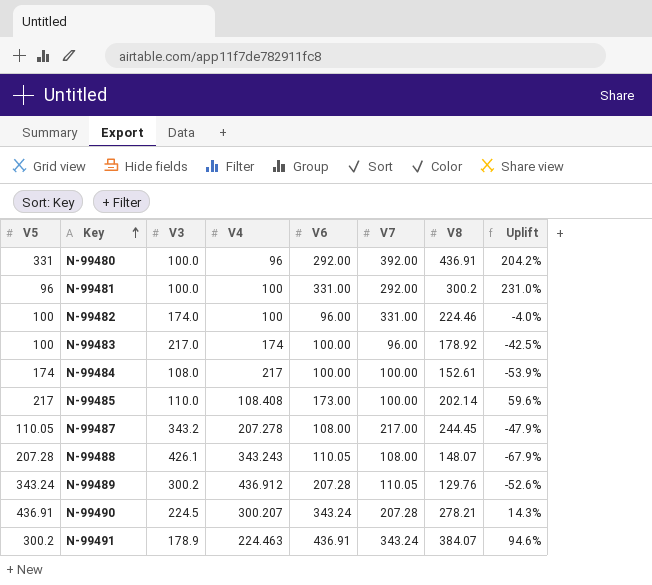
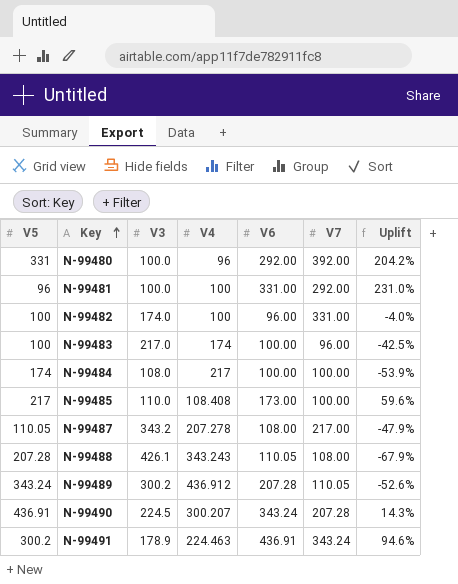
column V8 | position: 7 -> none

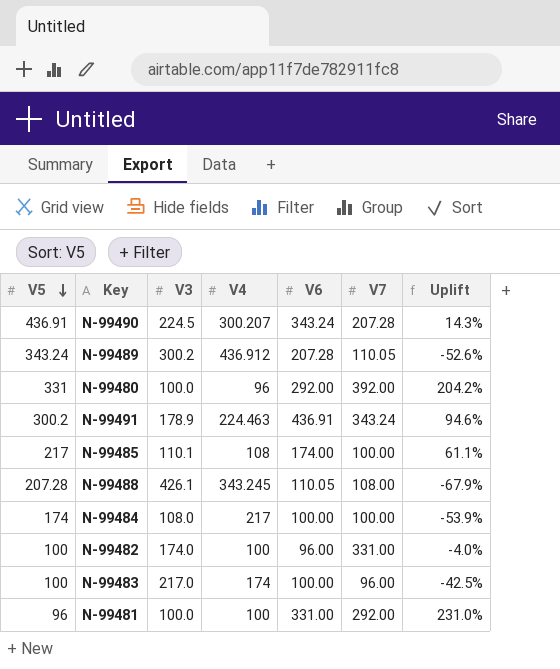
row order: Key ascending -> V5 descending
row N-99487: 110.05 | 343.2 | 207.278 | 108.00 | 217.00 | -47.9% -> none
N-99485 | V3: 110.0 -> 110.1
N-99485 | V4: 108.408 -> 108
N-99485 | V6: 173.00 -> 174.00
N-99485 | Uplift: 59.6% -> 61.1%
N-99488 | V4: 343.243 -> 343.245

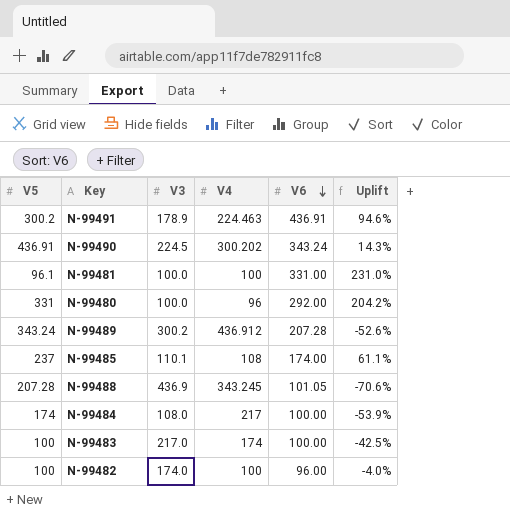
row order: V5 descending -> V6 descending
column V7 | position: 6 -> none
N-99490 | V4: 300.207 -> 300.202
N-99481 | V5: 96 -> 96.1
N-99485 | V5: 217 -> 237
N-99488 | V3: 426.1 -> 436.9
N-99488 | V6: 110.05 -> 101.05
N-99488 | Uplift: -67.9% -> -70.6%

